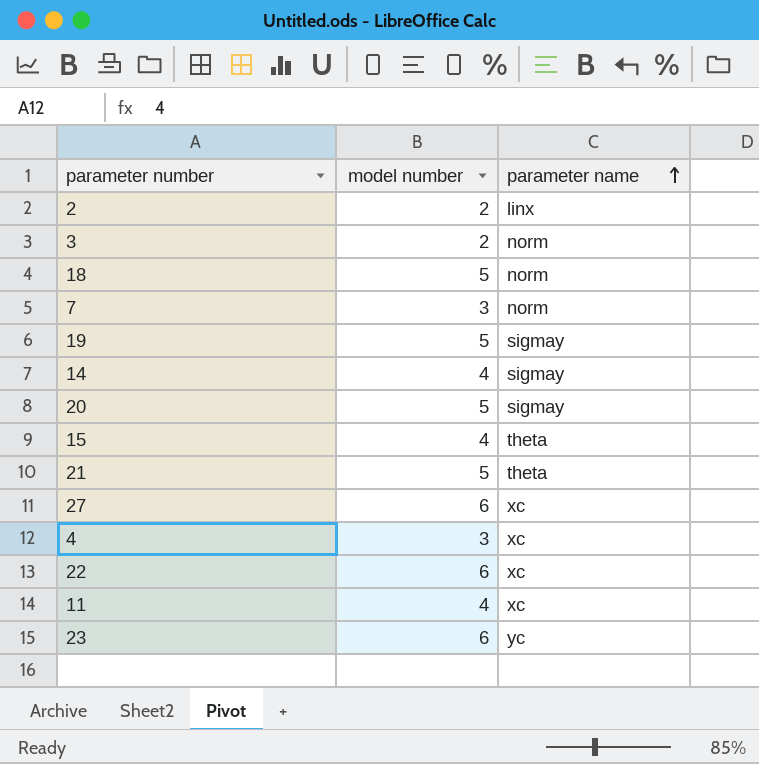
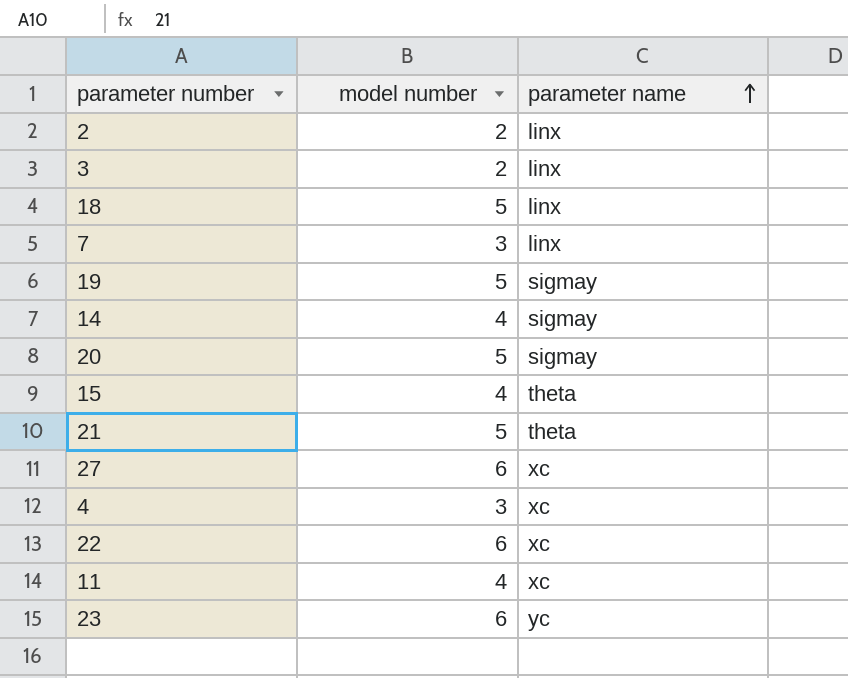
3 | parameter name: norm -> linx
18 | parameter name: norm -> linx
7 | parameter name: norm -> linx

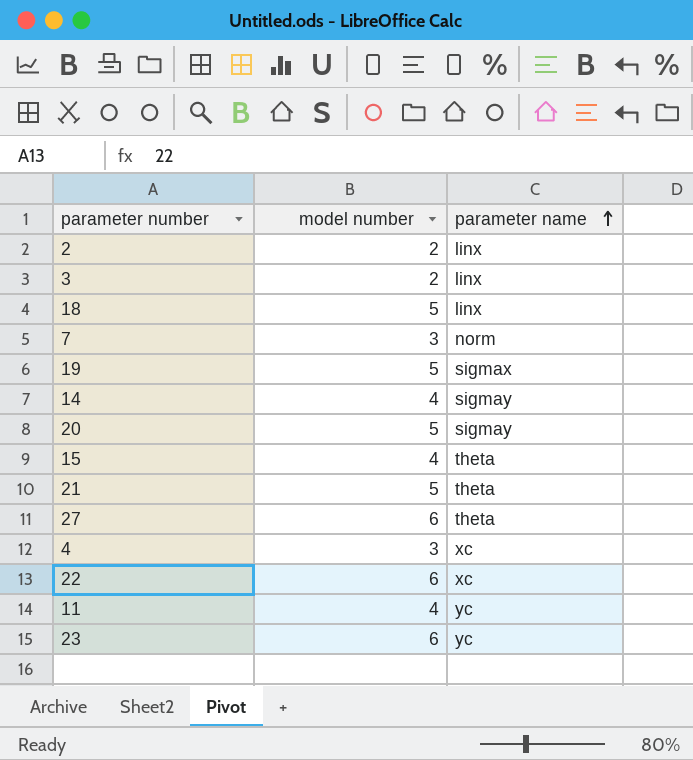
7 | parameter name: linx -> norm
19 | parameter name: sigmay -> sigmax
27 | parameter name: xc -> theta
11 | parameter name: xc -> yc

